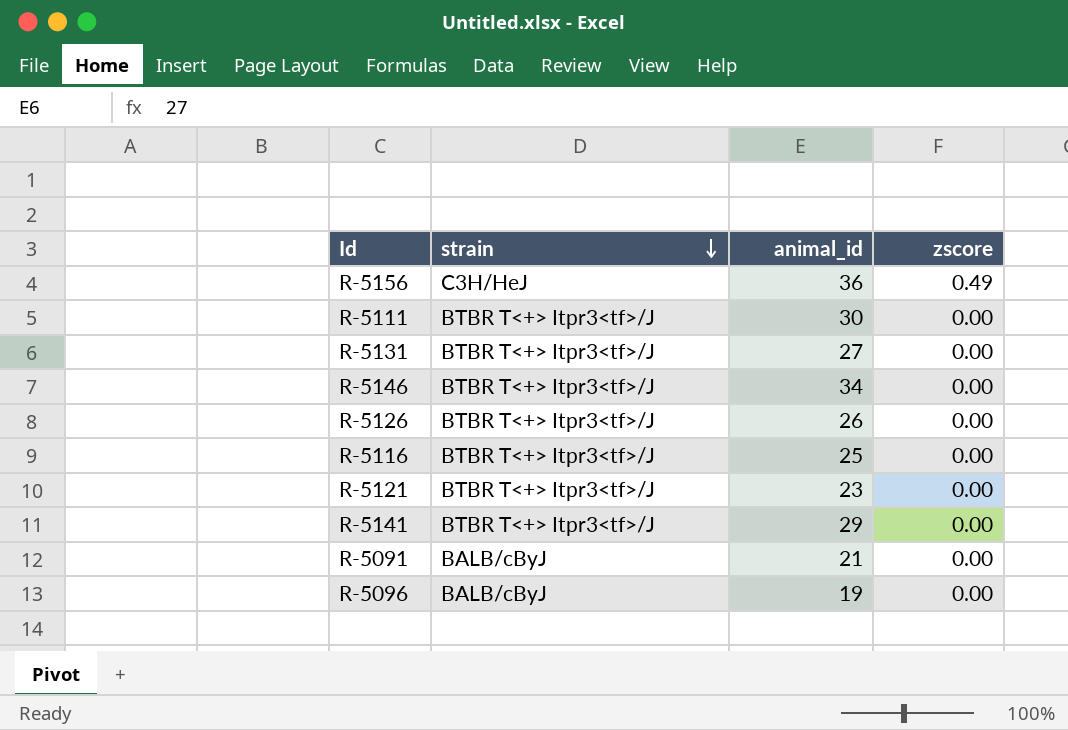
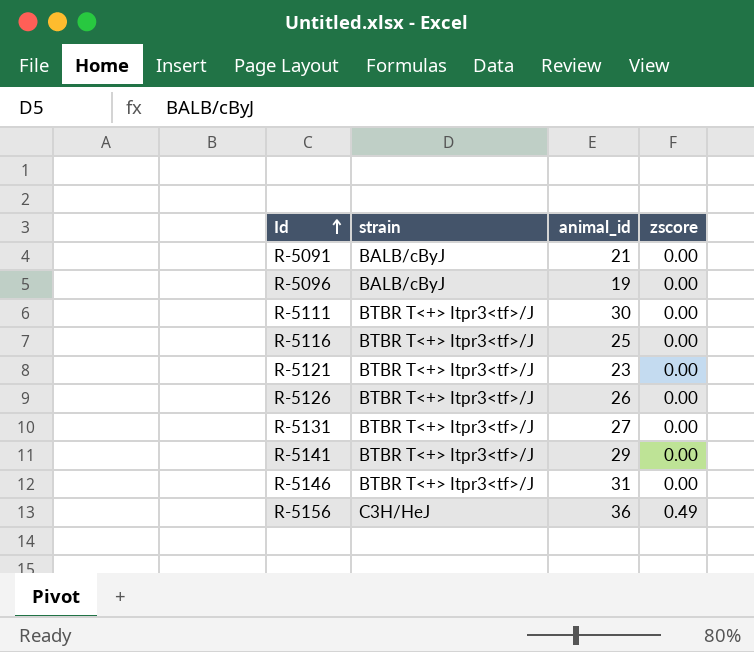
row order: strain descending -> Id ascending
R-5146 | animal_id: 34 -> 31

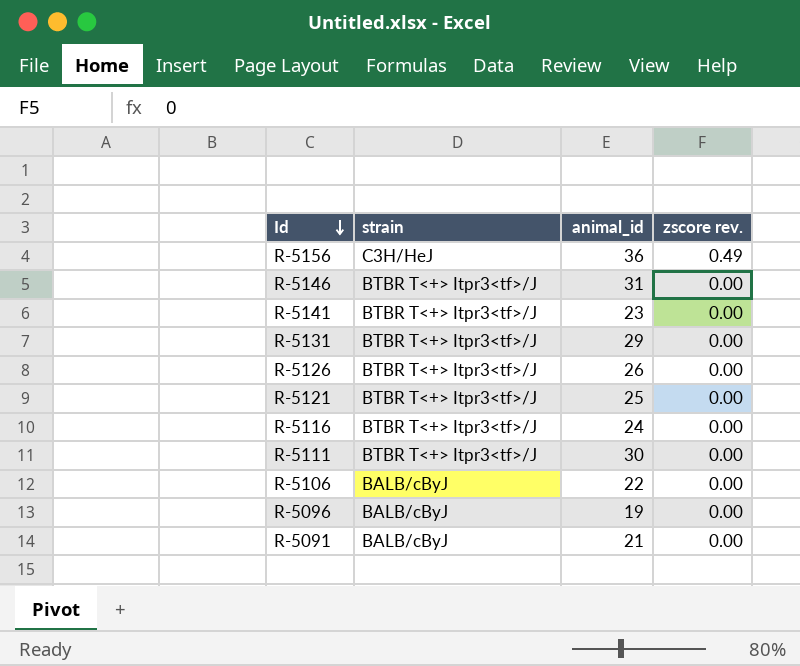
row order: Id ascending -> Id descending
column name: zscore -> zscore rev.
R-5141 | animal_id: 29 -> 23
R-5131 | animal_id: 27 -> 29
R-5121 | animal_id: 23 -> 25
R-5116 | animal_id: 25 -> 24
row R-5106: none -> BALB/cByJ | 22 | 0.00

